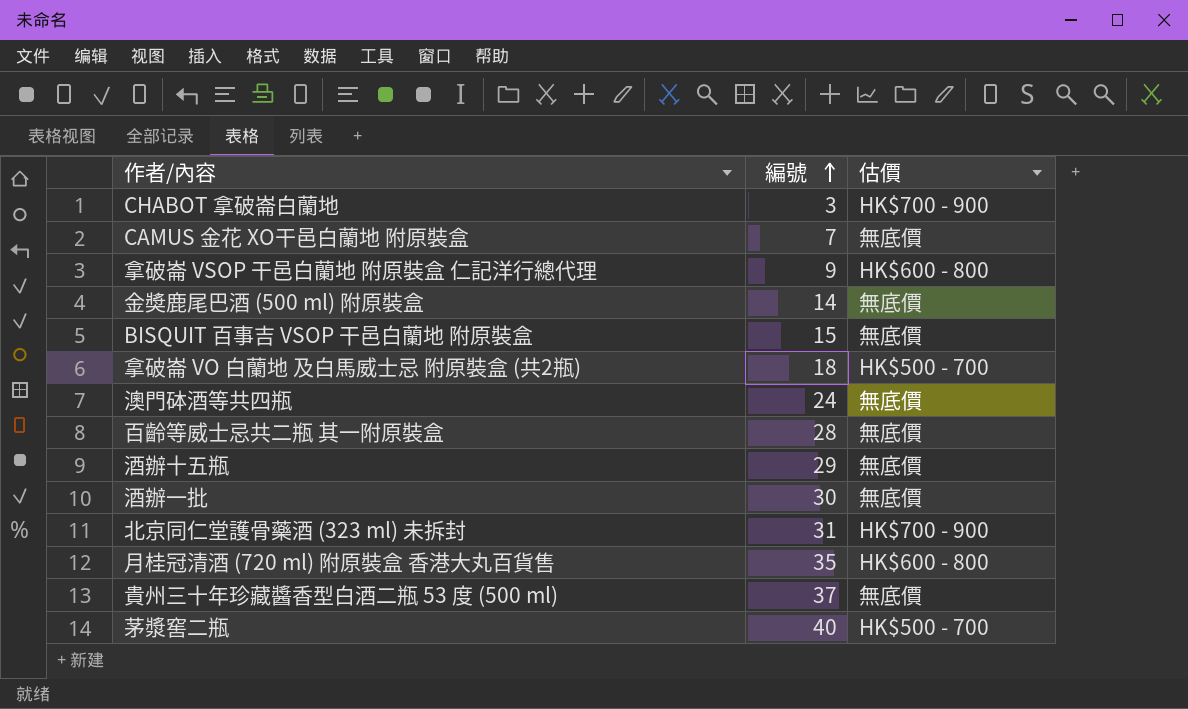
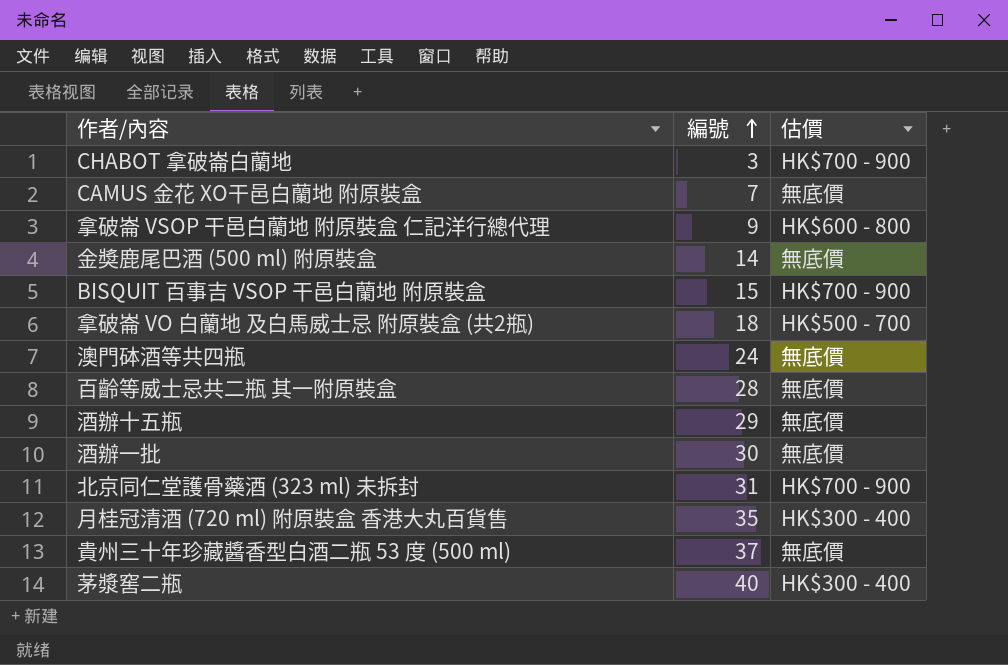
BISQUIT 百事吉 VSOP 干邑白蘭地 附原裝盒 | 估價: 無底價 -> HK$700 - 900
月桂冠清酒 (720 ml) 附原裝盒 香港大丸百貨售 | 估價: HK$600 - 800 -> HK$300 - 400
茅漿窖二瓶 | 估價: HK$500 - 700 -> HK$300 - 400

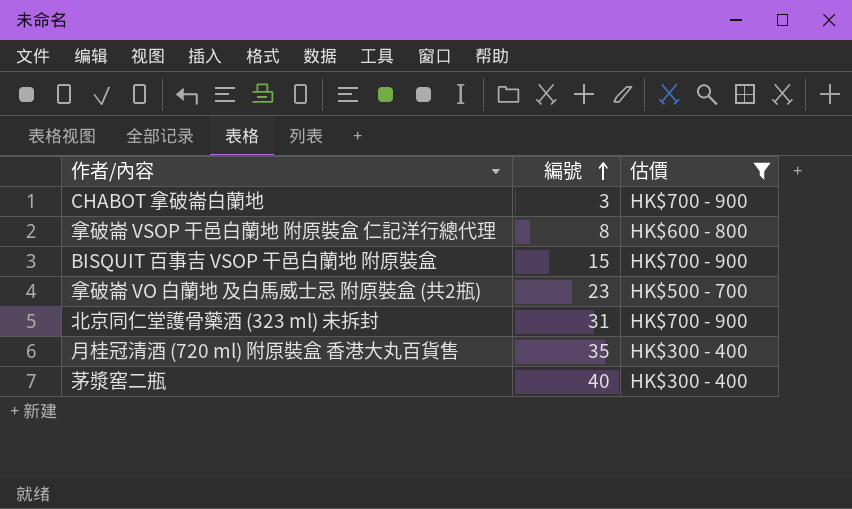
filter: none -> 估價 != 無底價
拿破崙 VSOP 干邑白蘭地 附原裝盒 仁記洋行總代理 | 編號: 9 -> 8
拿破崙 VO 白蘭地 及白馬威士忌 附原裝盒 (共2瓶) | 編號: 18 -> 23

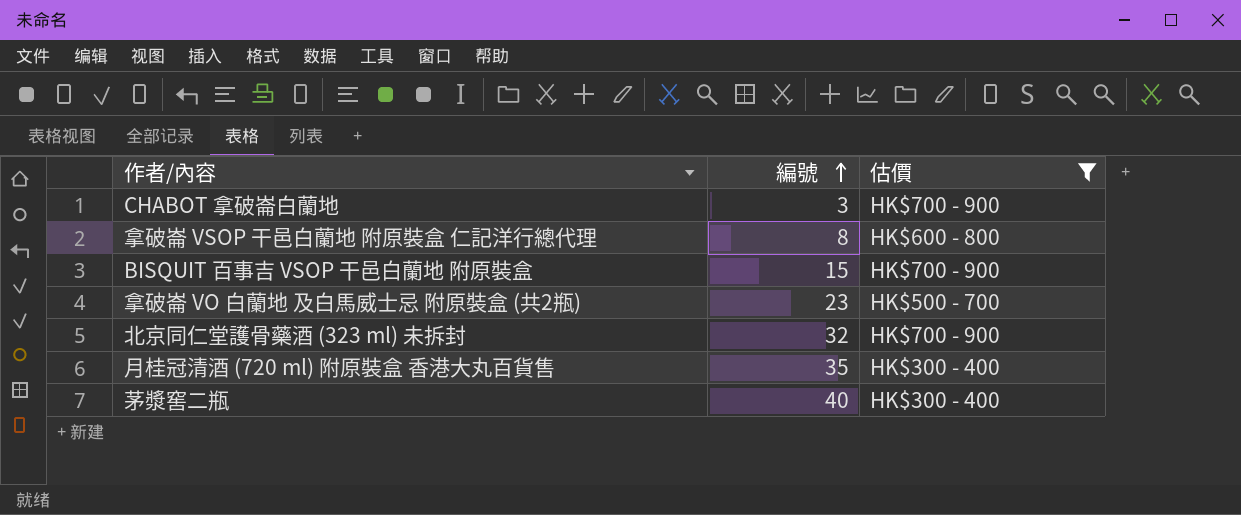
北京同仁堂護骨藥酒 (323 ml) 未拆封 | 編號: 31 -> 32

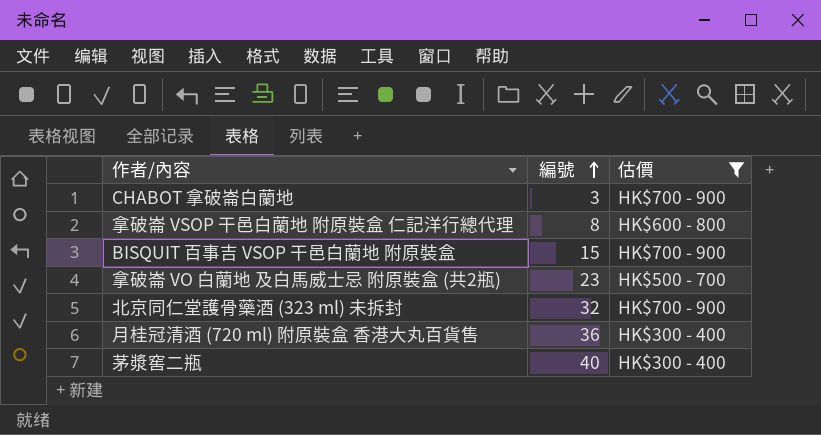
月桂冠清酒 (720 ml) 附原裝盒 香港大丸百貨售 | 編號: 35 -> 36

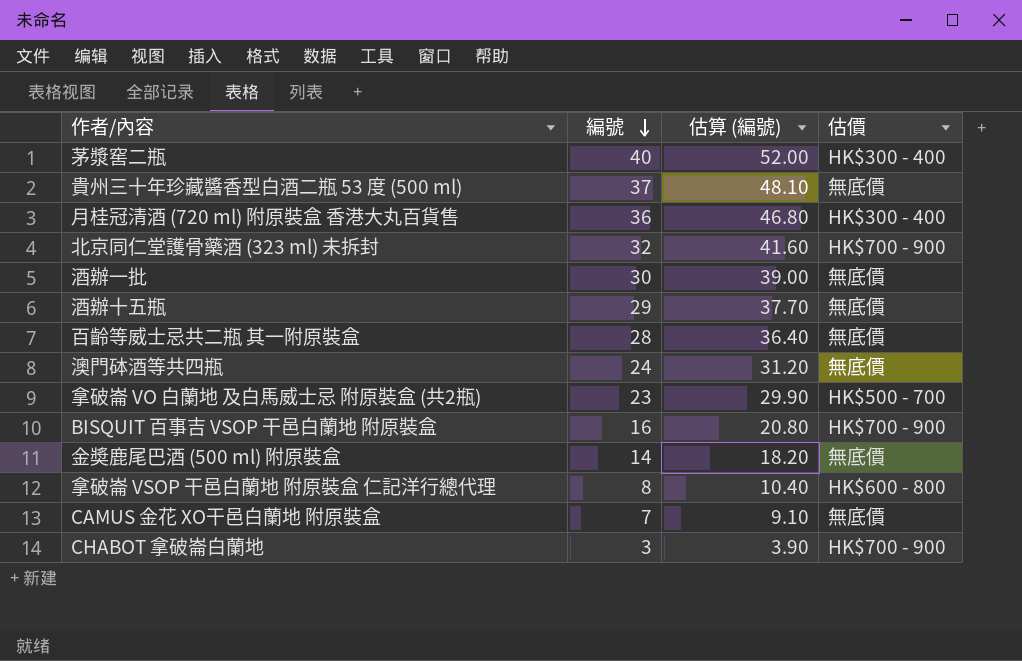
filter: 估價 != 無底價 -> none
row order: 編號 ascending -> 編號 descending
column 估算 (編號) | formula: none -> [編號] * 1.3
BISQUIT 百事吉 VSOP 干邑白蘭地 附原裝盒 | 編號: 15 -> 16

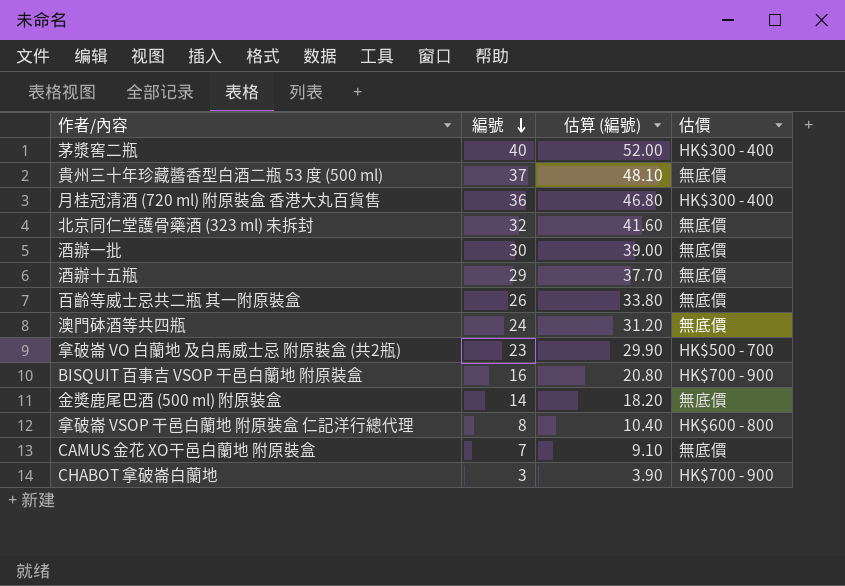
北京同仁堂護骨藥酒 (323 ml) 未拆封 | 估價: HK$700 - 900 -> 無底價
百齡等威士忌共二瓶 其一附原裝盒 | 編號: 28 -> 26
百齡等威士忌共二瓶 其一附原裝盒 | 估算 (編號): 36.40 -> 33.80

